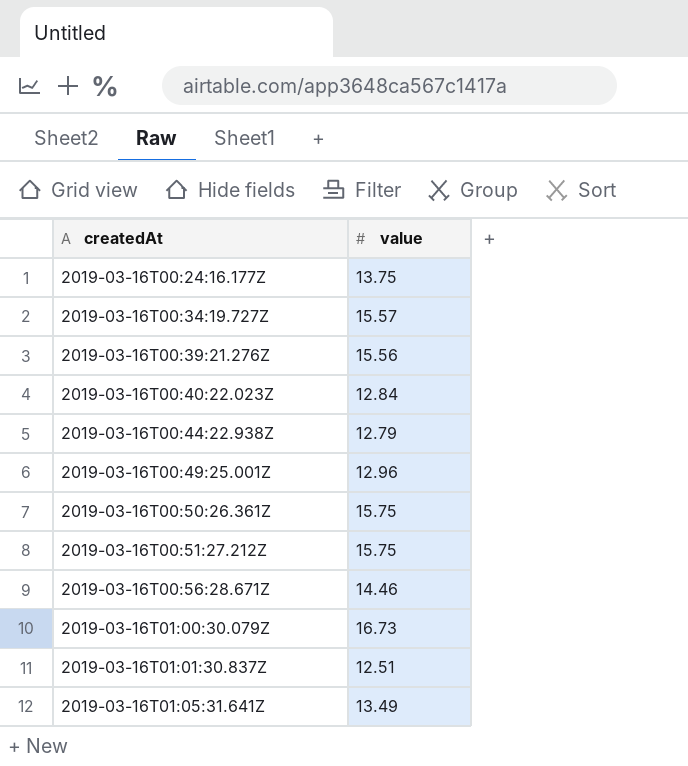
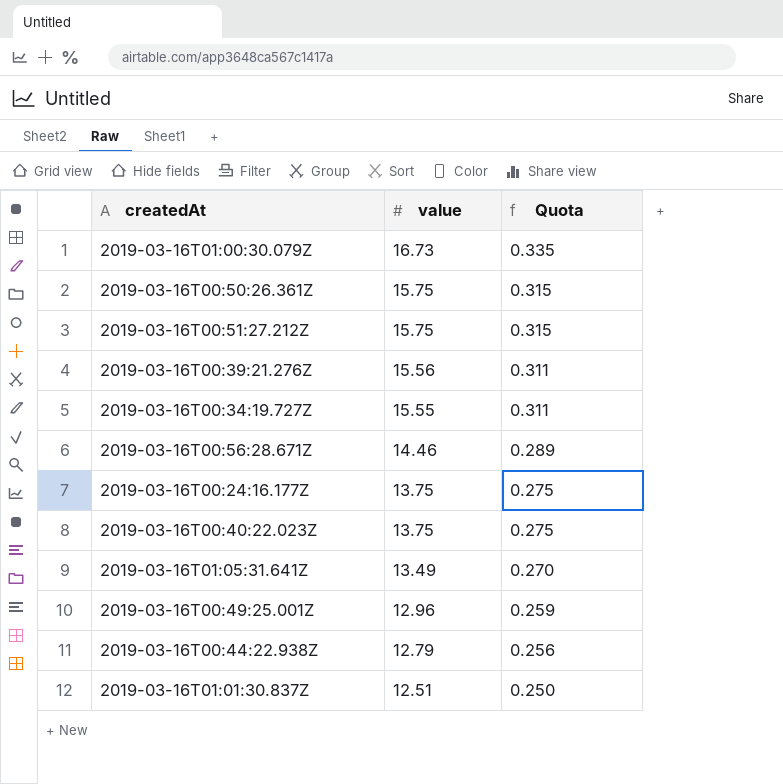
row order: createdAt ascending -> value descending
column Quota | formula: none -> [value] * 0.02
2019-03-16T00:34:19.727Z | value: 15.57 -> 15.55
2019-03-16T00:40:22.023Z | value: 12.84 -> 13.75

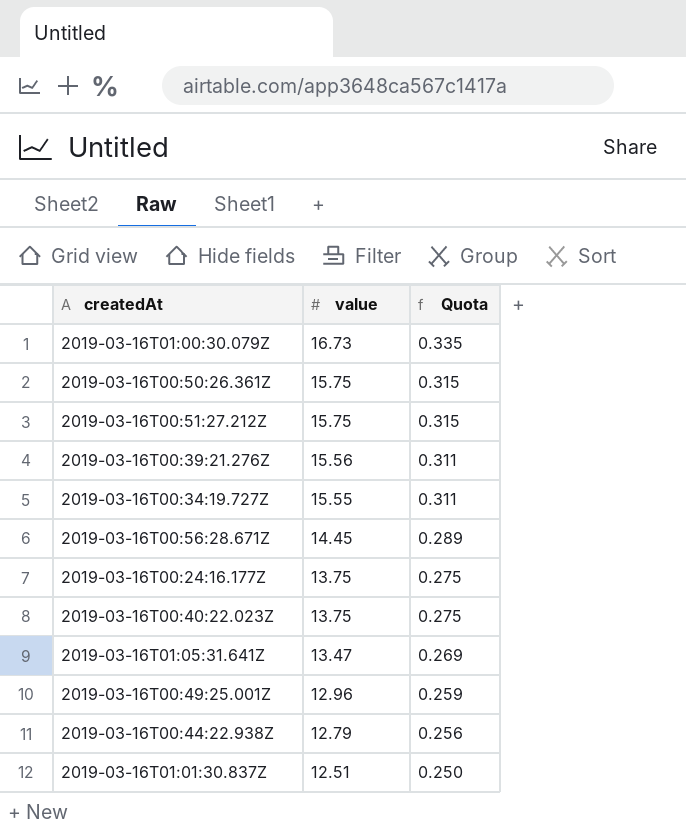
2019-03-16T00:56:28.671Z | value: 14.46 -> 14.45
2019-03-16T01:05:31.641Z | value: 13.49 -> 13.47
2019-03-16T01:05:31.641Z | Quota: 0.270 -> 0.269

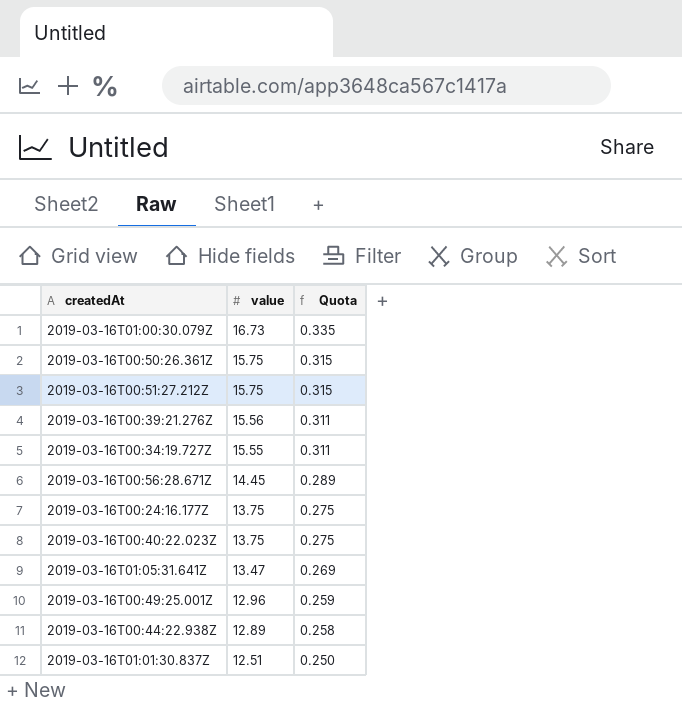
2019-03-16T00:44:22.938Z | value: 12.79 -> 12.89
2019-03-16T00:44:22.938Z | Quota: 0.256 -> 0.258

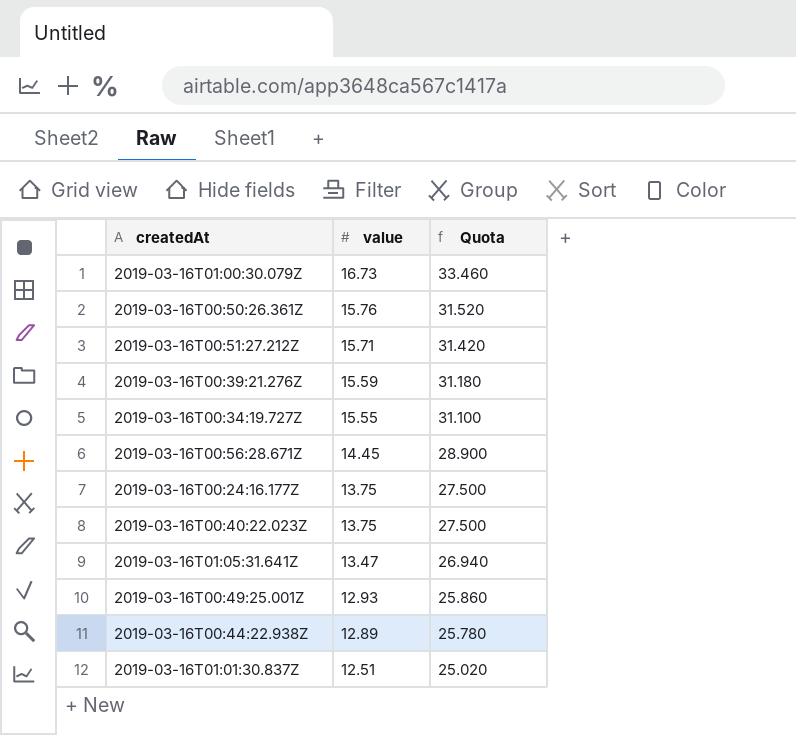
column Quota | formula: [value] * 0.02 -> [value] * 2
2019-03-16T00:50:26.361Z | value: 15.75 -> 15.76
2019-03-16T00:51:27.212Z | value: 15.75 -> 15.71
2019-03-16T00:39:21.276Z | value: 15.56 -> 15.59
2019-03-16T00:49:25.001Z | value: 12.96 -> 12.93

